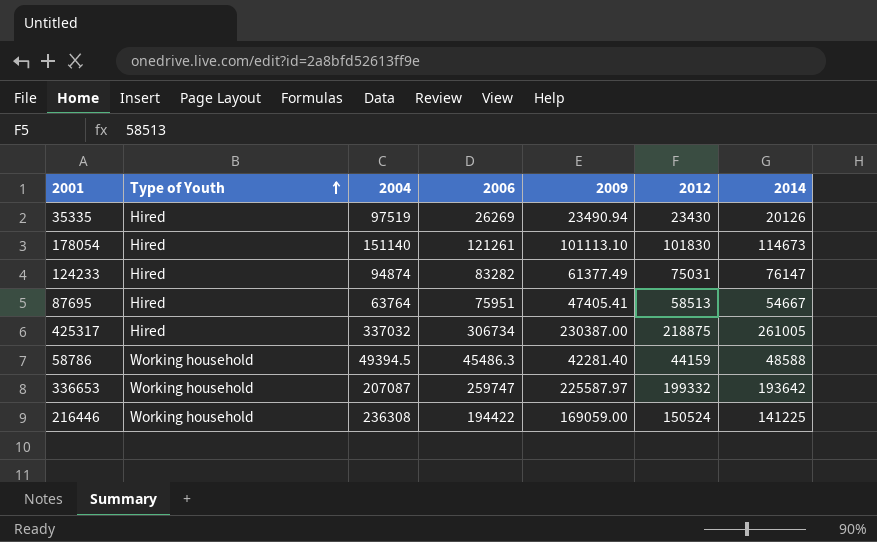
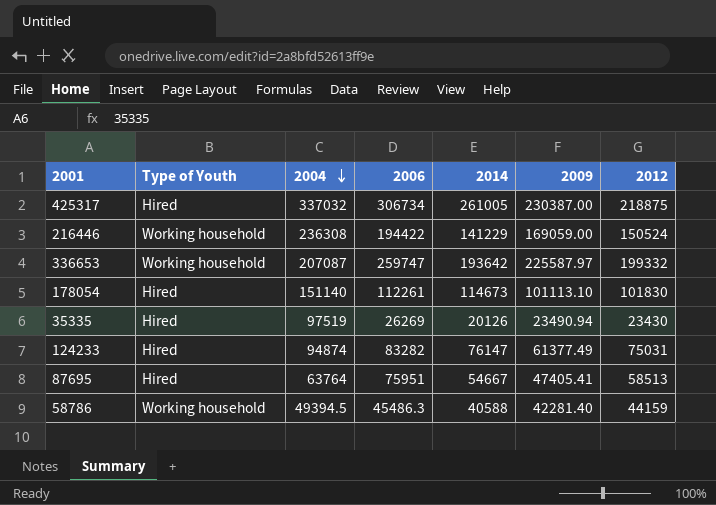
row order: Type of Youth ascending -> 2004 descending
column 2014 | position: 7 -> 5
216446 | 2014: 141225 -> 141229
178054 | 2006: 121261 -> 112261
58786 | 2014: 48588 -> 40588

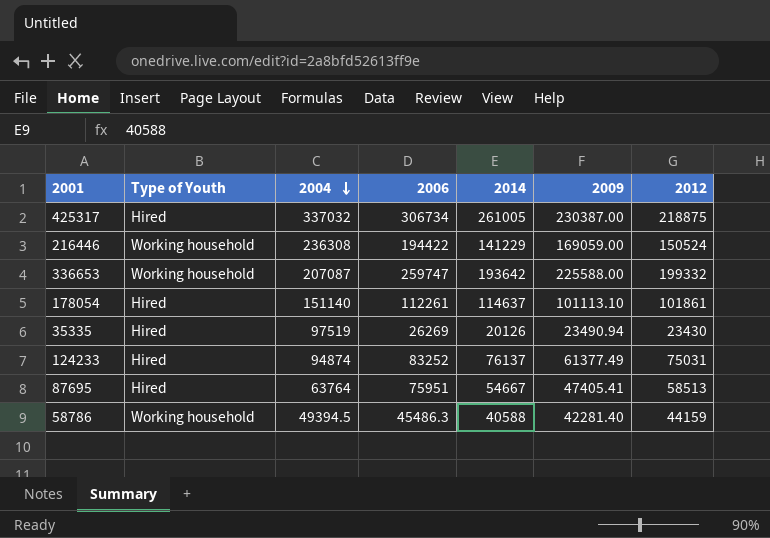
336653 | 2009: 225587.97 -> 225588.00
178054 | 2014: 114673 -> 114637
178054 | 2012: 101830 -> 101861
124233 | 2006: 83282 -> 83252
124233 | 2014: 76147 -> 76137

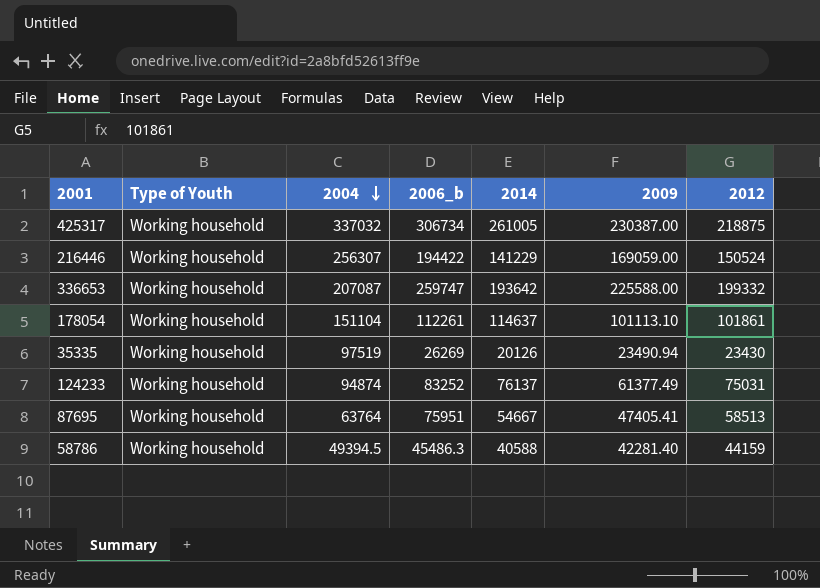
column name: 2006 -> 2006_b
425317 | Type of Youth: Hired -> Working household
216446 | 2004: 236308 -> 256307
178054 | Type of Youth: Hired -> Working household
178054 | 2004: 151140 -> 151104
35335 | Type of Youth: Hired -> Working household
124233 | Type of Youth: Hired -> Working household
87695 | Type of Youth: Hired -> Working household

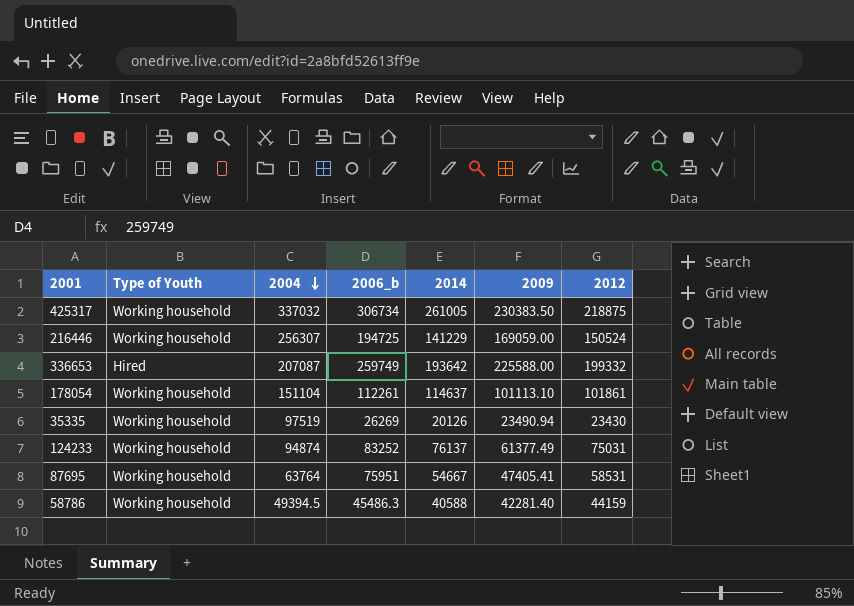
425317 | 2009: 230387.00 -> 230383.50
216446 | 2006_b: 194422 -> 194725
336653 | Type of Youth: Working household -> Hired
336653 | 2006_b: 259747 -> 259749
87695 | 2012: 58513 -> 58531

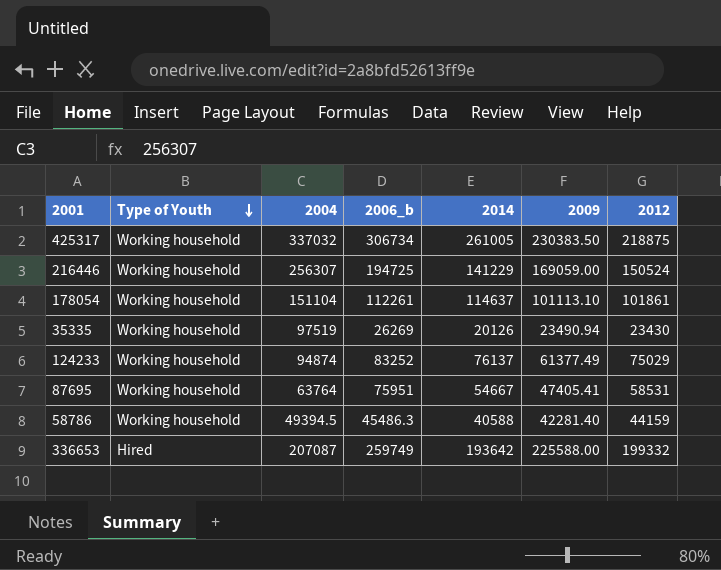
row order: 2004 descending -> Type of Youth descending
124233 | 2012: 75031 -> 75029

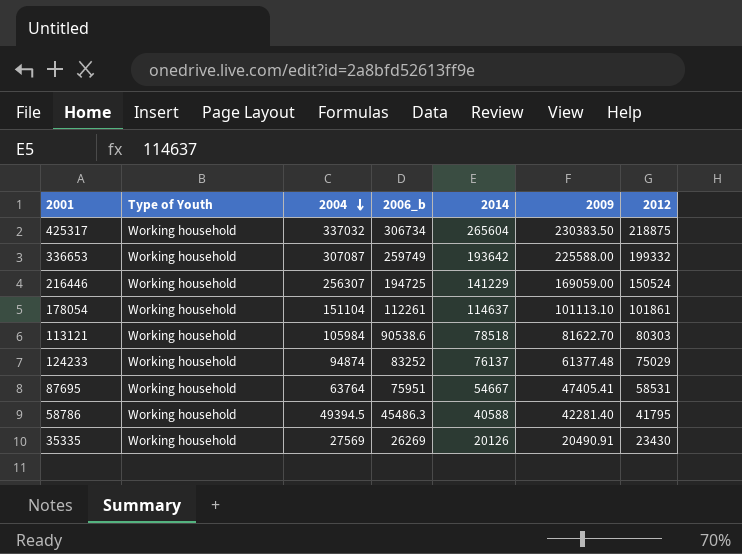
row order: Type of Youth descending -> 2004 descending
425317 | 2014: 261005 -> 265604
336653 | Type of Youth: Hired -> Working household
336653 | 2004: 207087 -> 307087
row 113121: none -> Working household | 105984 | 90538.6 | 78518 | 81622.70 | 80303
124233 | 2009: 61377.49 -> 61377.48
58786 | 2012: 44159 -> 41795
35335 | 2004: 97519 -> 27569
35335 | 2009: 23490.94 -> 20490.91

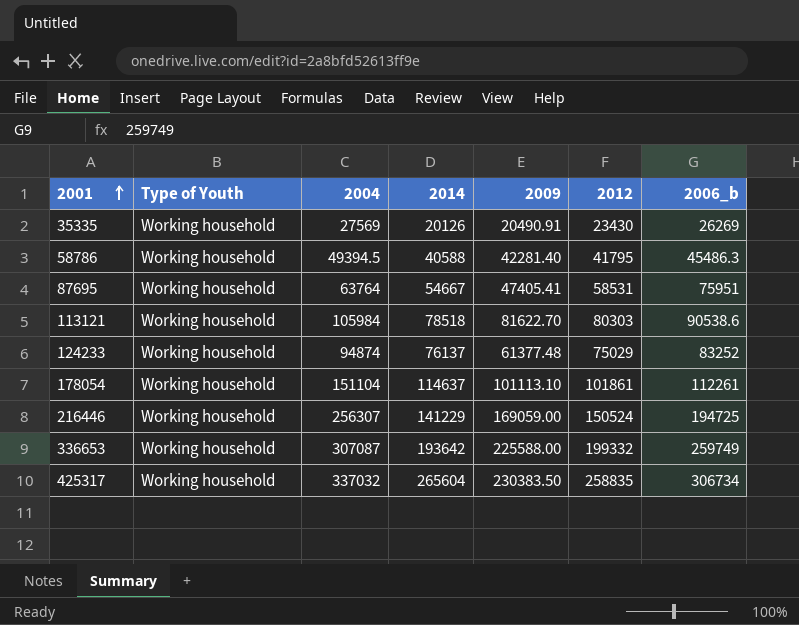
row order: 2004 descending -> 2001 ascending
column 2006_b | position: 4 -> 7
425317 | 2012: 218875 -> 258835

